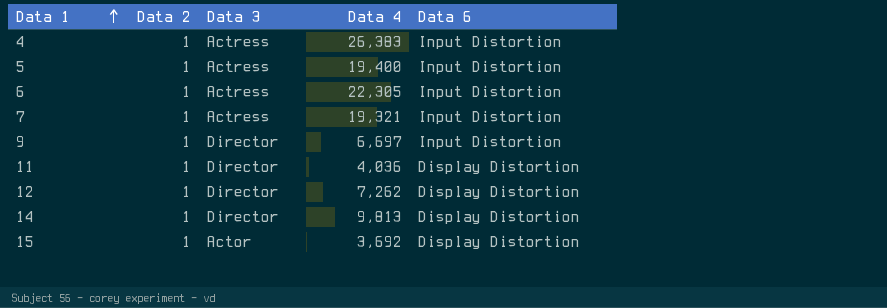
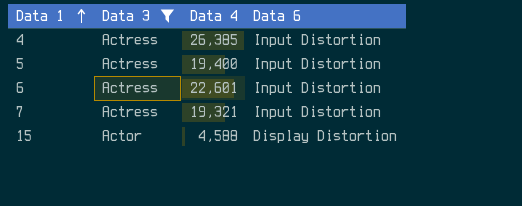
filter: none -> Data 3 != Director
column Data 2 | position: 2 -> none
4 | Data 4: 26,383 -> 26,385
6 | Data 4: 22,305 -> 22,601
15 | Data 4: 3,692 -> 4,588

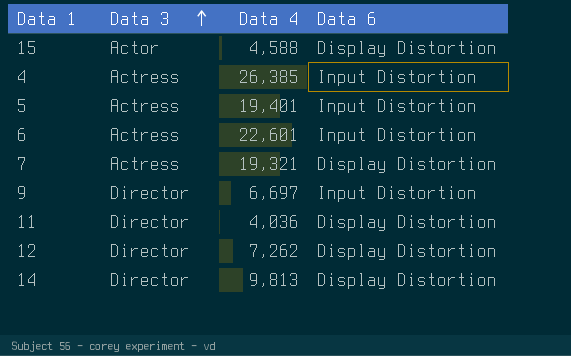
filter: Data 3 != Director -> none
row order: Data 1 ascending -> Data 3 ascending
5 | Data 4: 19,400 -> 19,401
7 | Data 6: Input Distortion -> Display Distortion

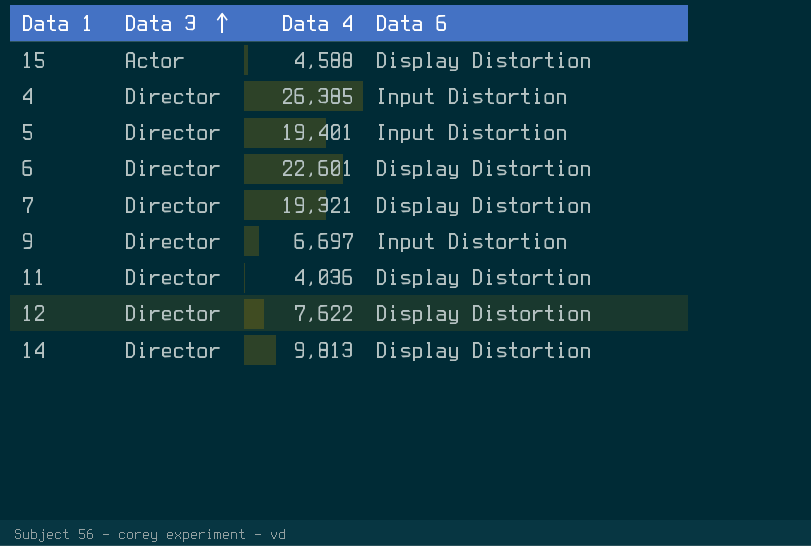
4 | Data 3: Actress -> Director
5 | Data 3: Actress -> Director
6 | Data 3: Actress -> Director
6 | Data 6: Input Distortion -> Display Distortion
7 | Data 3: Actress -> Director
12 | Data 4: 7,262 -> 7,622

